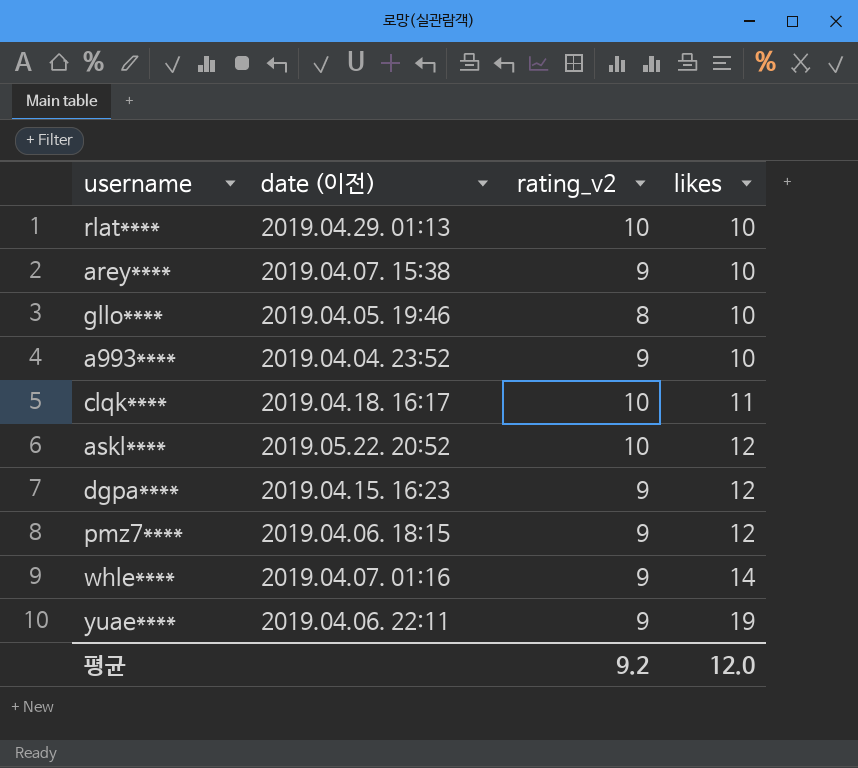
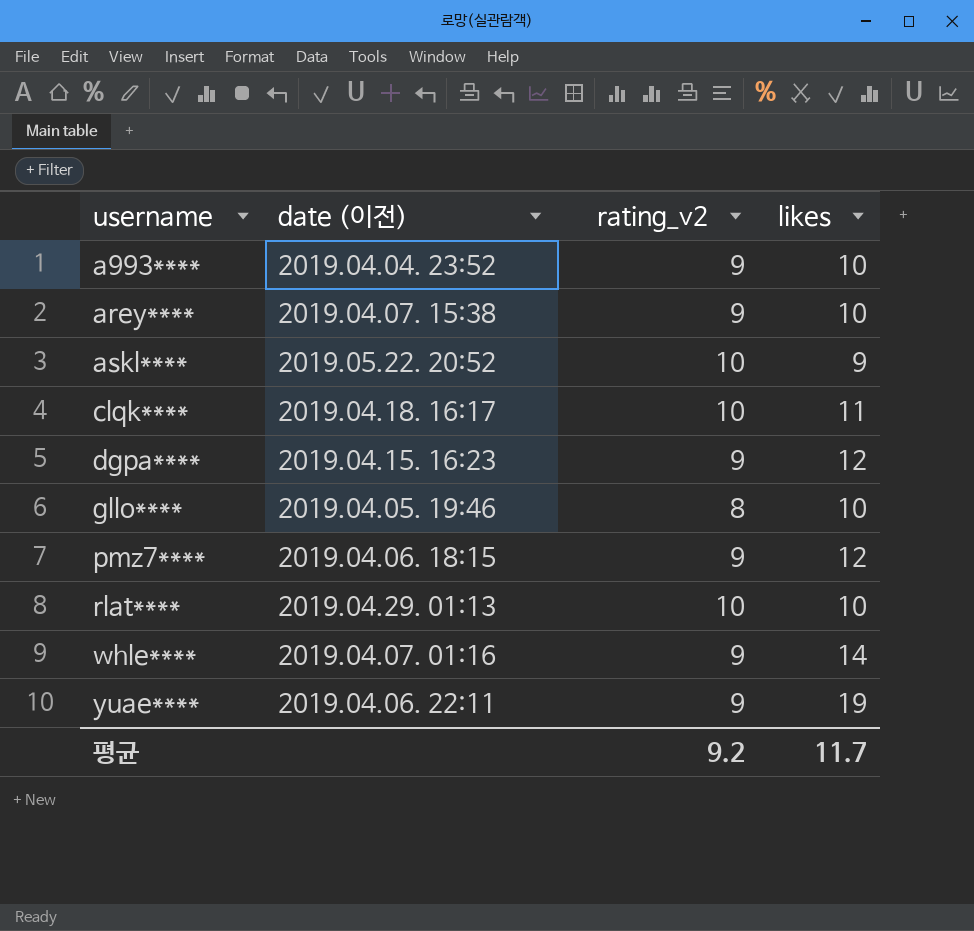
row order: likes ascending -> username ascending
askl**** | likes: 12 -> 9
평균 | likes: 12.0 -> 11.7

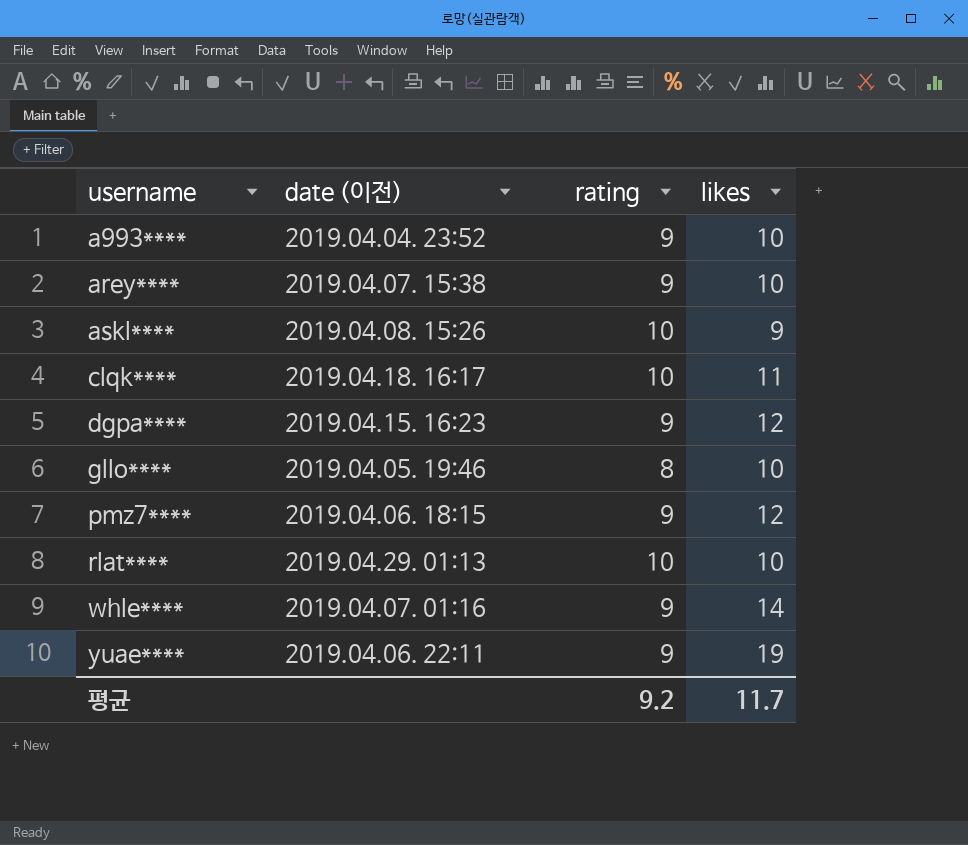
column name: rating_v2 -> rating
askl**** | date (이전): 2019.05.22. 20:52 -> 2019.04.08. 15:26

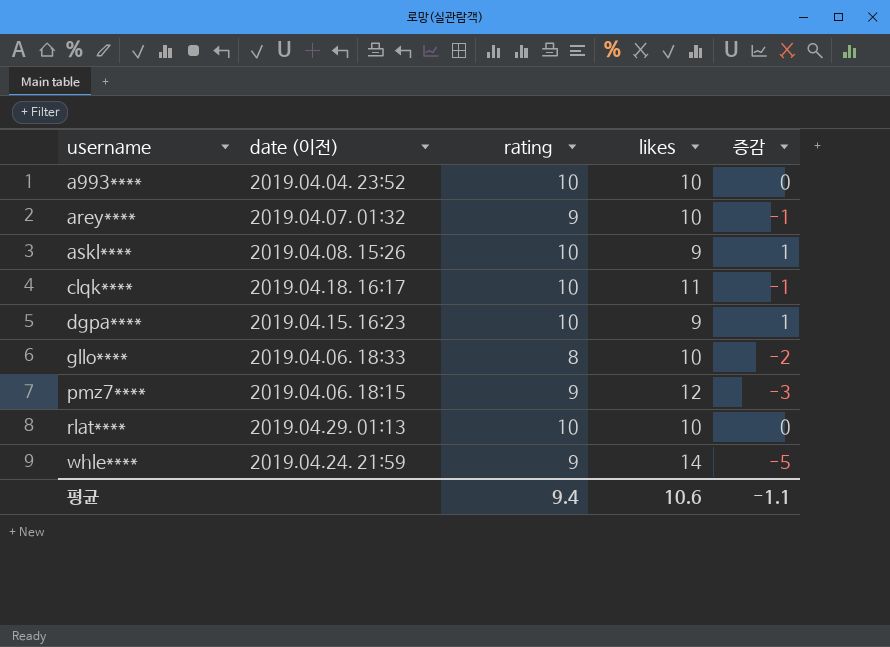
column 증감 | formula: none -> [rating] - [likes]
row yuae****: 2019.04.06. 22:11 | 9 | 19 -> none
a993**** | rating: 9 -> 10
arey**** | date (이전): 2019.04.07. 15:38 -> 2019.04.07. 01:32
dgpa**** | rating: 9 -> 10
dgpa**** | likes: 12 -> 9
gllo**** | date (이전): 2019.04.05. 19:46 -> 2019.04.06. 18:33
whle**** | date (이전): 2019.04.07. 01:16 -> 2019.04.24. 21:59
평균 | rating: 9.2 -> 9.4
평균 | likes: 11.7 -> 10.6

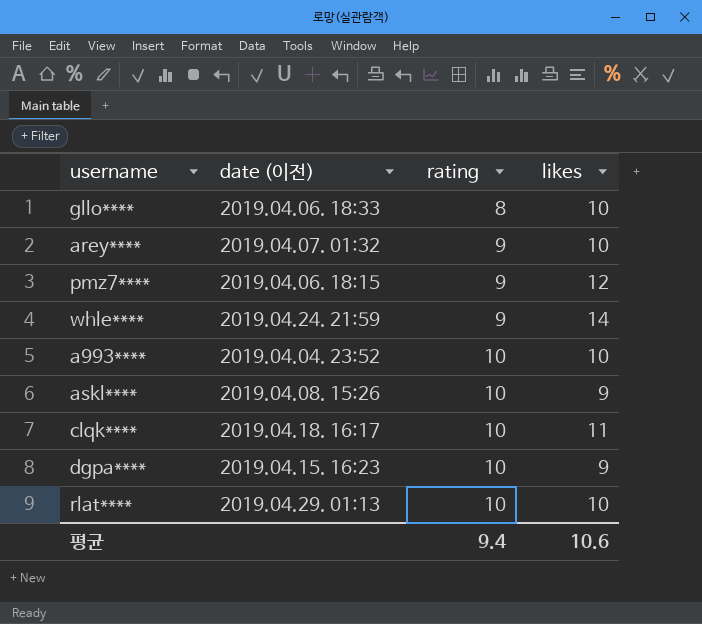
row order: username ascending -> rating ascending
column 증감 | formula: [rating] - [likes] -> none

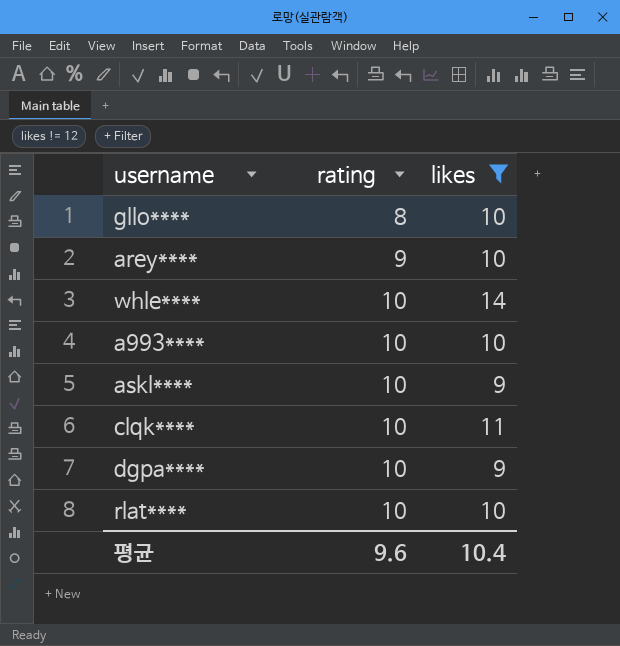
filter: none -> likes != 12
column date (이전) | position: 2 -> none
whle**** | rating: 9 -> 10
평균 | rating: 9.4 -> 9.6
평균 | likes: 10.6 -> 10.4

